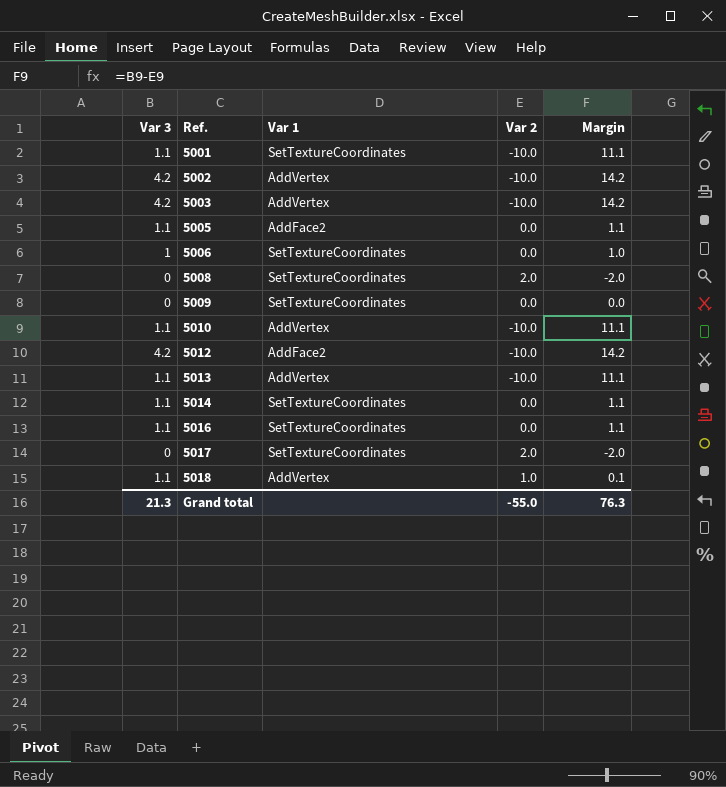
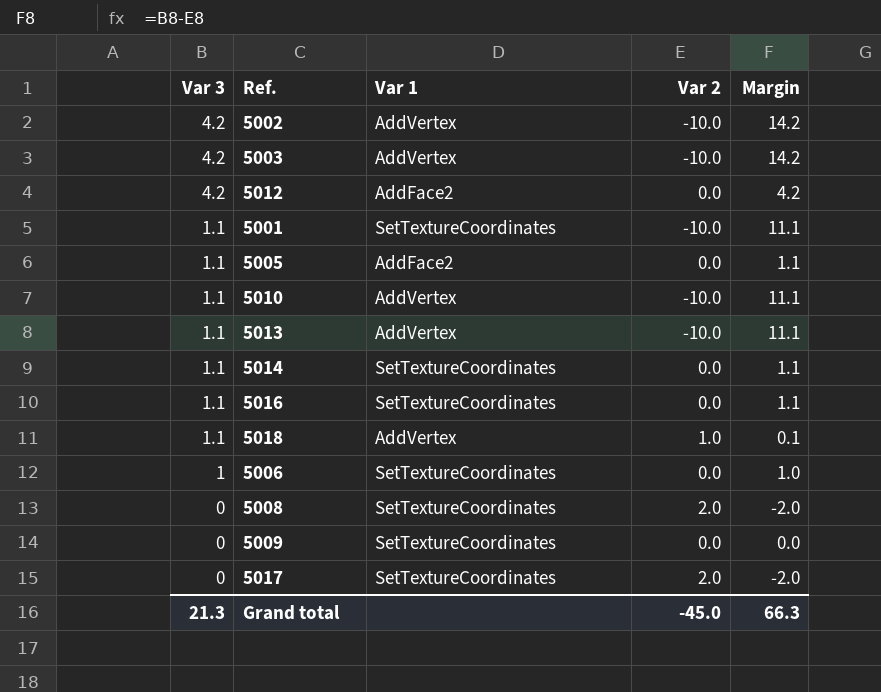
row order: Ref. ascending -> Var 3 descending
5012 | Var 2: -10.0 -> 0.0
5012 | Margin: 14.2 -> 4.2
Grand total | Var 2: -55.0 -> -45.0
Grand total | Margin: 76.3 -> 66.3

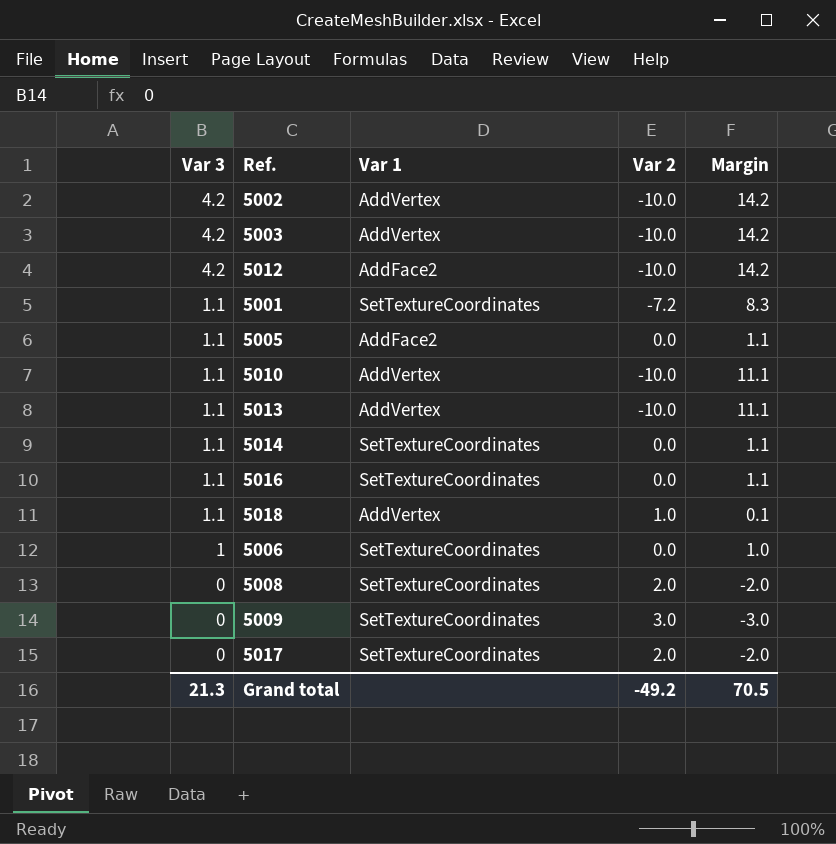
5012 | Var 2: 0.0 -> -10.0
5012 | Margin: 4.2 -> 14.2
5001 | Var 2: -10.0 -> -7.2
5001 | Margin: 11.1 -> 8.3
5009 | Var 2: 0.0 -> 3.0
5009 | Margin: 0.0 -> -3.0
Grand total | Var 2: -45.0 -> -49.2
Grand total | Margin: 66.3 -> 70.5

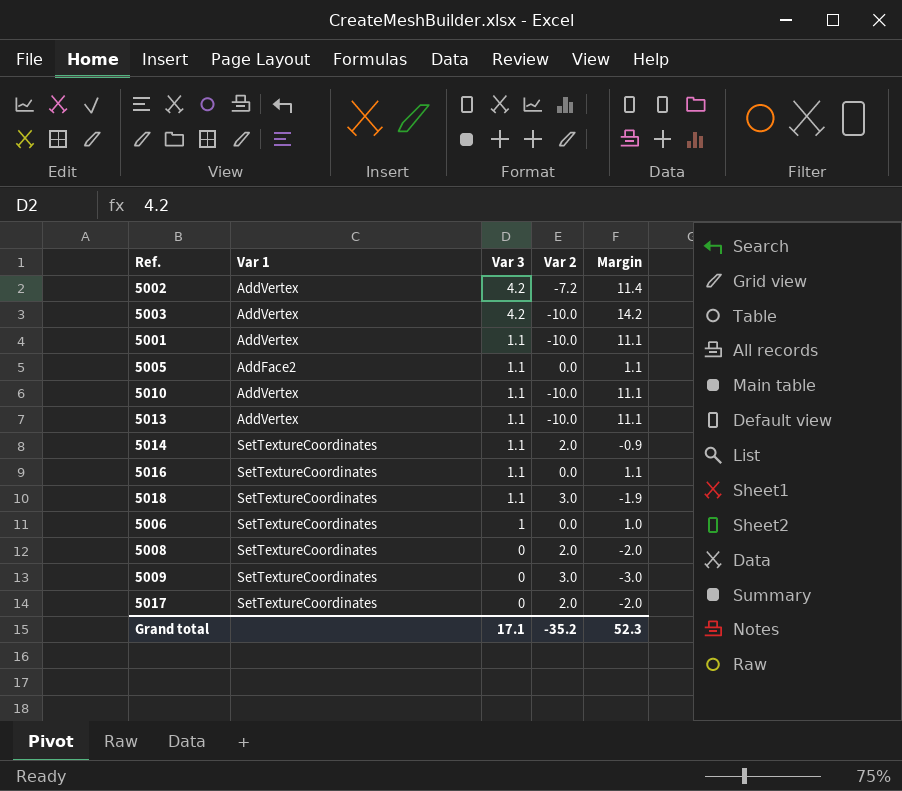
column Var 3 | position: 1 -> 3
row 5012: 4.2 | AddFace2 | -10.0 | 14.2 -> none
5002 | Var 2: -10.0 -> -7.2
5002 | Margin: 14.2 -> 11.4
5001 | Var 1: SetTextureCoordinates -> AddVertex
5001 | Var 2: -7.2 -> -10.0
5001 | Margin: 8.3 -> 11.1
5014 | Var 2: 0.0 -> 2.0
5014 | Margin: 1.1 -> -0.9
5018 | Var 1: AddVertex -> SetTextureCoordinates
5018 | Var 2: 1.0 -> 3.0
5018 | Margin: 0.1 -> -1.9
Grand total | Var 3: 21.3 -> 17.1
Grand total | Var 2: -49.2 -> -35.2
Grand total | Margin: 70.5 -> 52.3

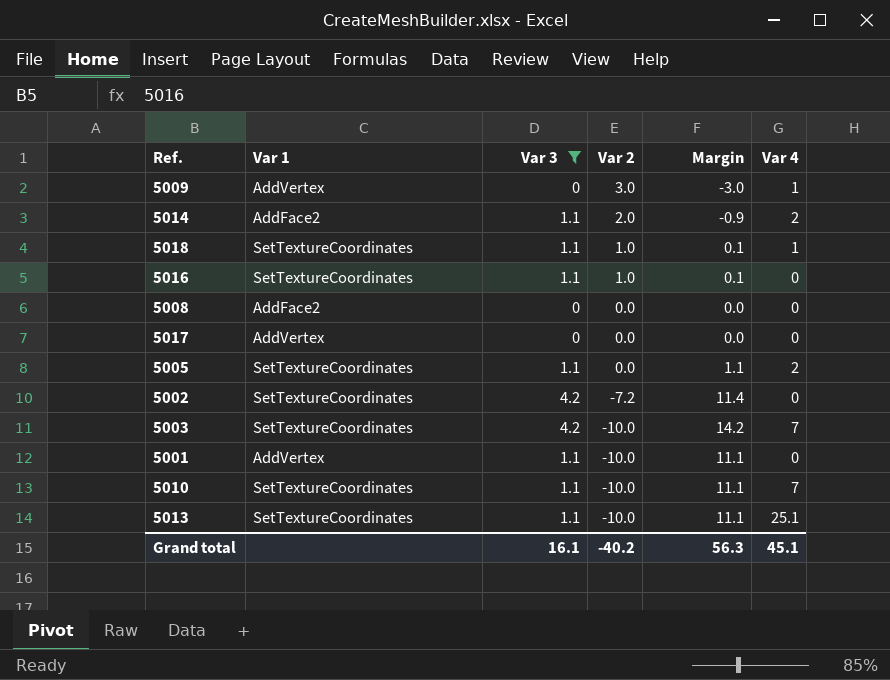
filter: none -> Var 3 != 1
row order: Var 3 descending -> Var 2 descending
column Var 4 | position: none -> 6
5009 | Var 1: SetTextureCoordinates -> AddVertex
5014 | Var 1: SetTextureCoordinates -> AddFace2
5018 | Var 2: 3.0 -> 1.0
5018 | Margin: -1.9 -> 0.1
5016 | Var 2: 0.0 -> 1.0
5016 | Margin: 1.1 -> 0.1
5008 | Var 1: SetTextureCoordinates -> AddFace2
5008 | Var 2: 2.0 -> 0.0
5008 | Margin: -2.0 -> 0.0
5017 | Var 1: SetTextureCoordinates -> AddVertex
5017 | Var 2: 2.0 -> 0.0
5017 | Margin: -2.0 -> 0.0
5005 | Var 1: AddFace2 -> SetTextureCoordinates
5002 | Var 1: AddVertex -> SetTextureCoordinates
5003 | Var 1: AddVertex -> SetTextureCoordinates
5010 | Var 1: AddVertex -> SetTextureCoordinates
5013 | Var 1: AddVertex -> SetTextureCoordinates
Grand total | Var 3: 17.1 -> 16.1
Grand total | Var 2: -35.2 -> -40.2
Grand total | Margin: 52.3 -> 56.3

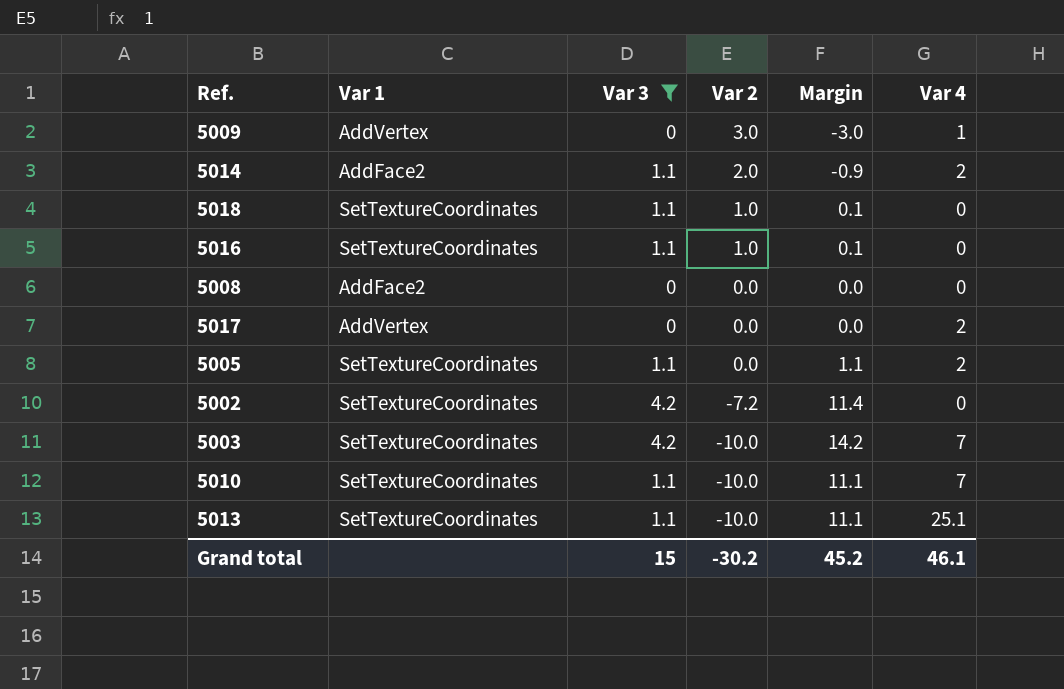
row 5001: AddVertex | 1.1 | -10.0 | 11.1 | 0 -> none
5018 | Var 4: 1 -> 0
5017 | Var 4: 0 -> 2
Grand total | Var 3: 16.1 -> 15
Grand total | Var 2: -40.2 -> -30.2
Grand total | Margin: 56.3 -> 45.2
Grand total | Var 4: 45.1 -> 46.1

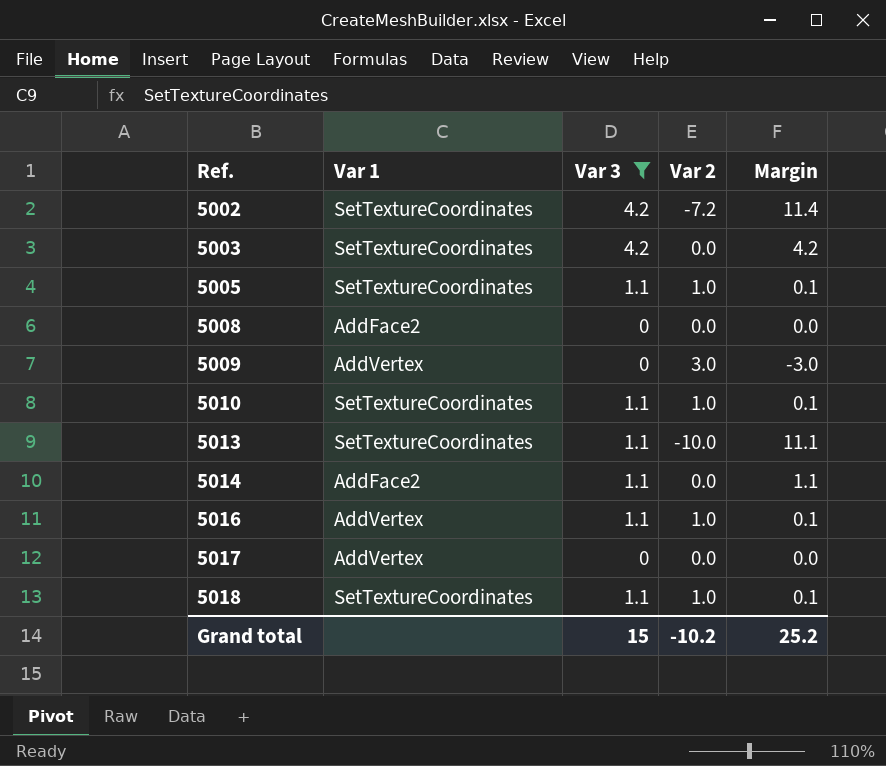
row order: Var 2 descending -> Ref. ascending
column Var 4 | position: 6 -> none
5003 | Var 2: -10.0 -> 0.0
5003 | Margin: 14.2 -> 4.2
5005 | Var 2: 0.0 -> 1.0
5005 | Margin: 1.1 -> 0.1
5010 | Var 2: -10.0 -> 1.0
5010 | Margin: 11.1 -> 0.1
5014 | Var 2: 2.0 -> 0.0
5014 | Margin: -0.9 -> 1.1
5016 | Var 1: SetTextureCoordinates -> AddVertex
Grand total | Var 2: -30.2 -> -10.2
Grand total | Margin: 45.2 -> 25.2

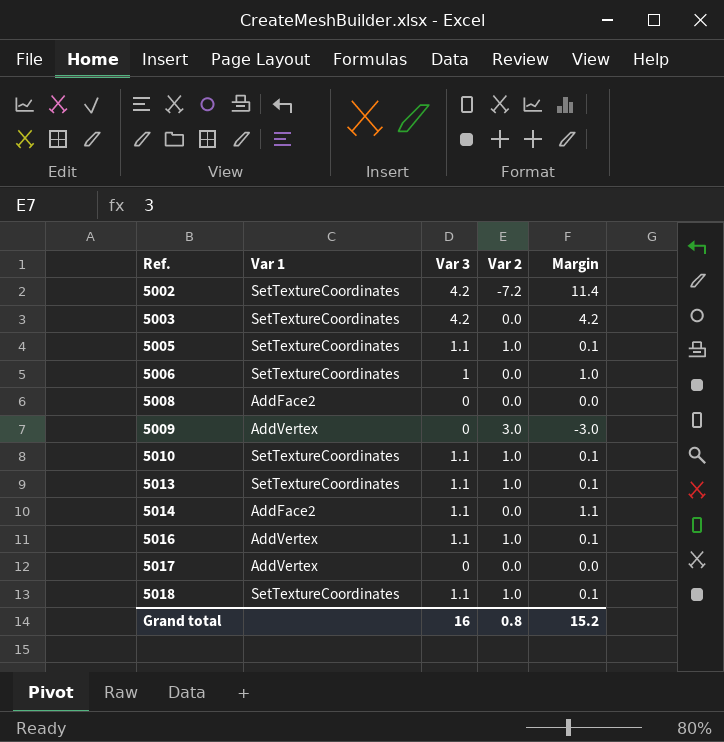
filter: Var 3 != 1 -> none
5013 | Var 2: -10.0 -> 1.0
5013 | Margin: 11.1 -> 0.1
Grand total | Var 3: 15 -> 16
Grand total | Var 2: -10.2 -> 0.8
Grand total | Margin: 25.2 -> 15.2

